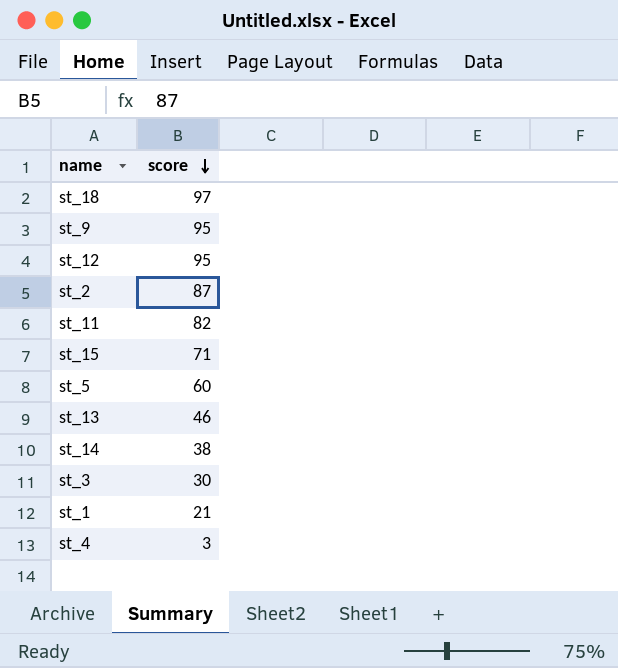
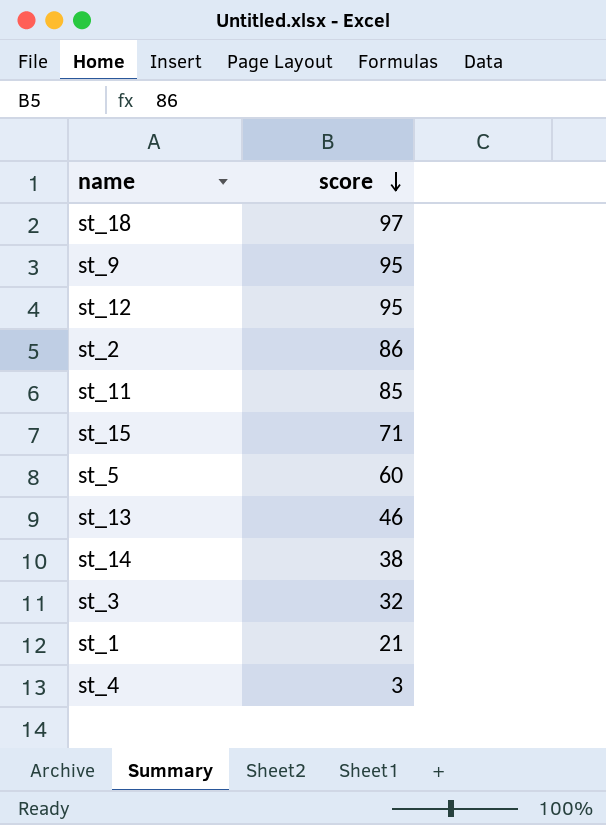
st_2 | score: 87 -> 86
st_11 | score: 82 -> 85
st_3 | score: 30 -> 32

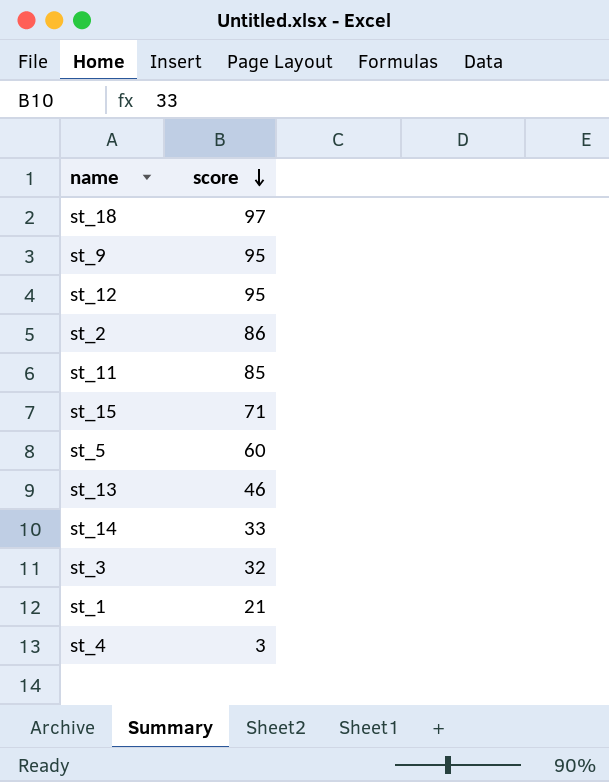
st_14 | score: 38 -> 33

